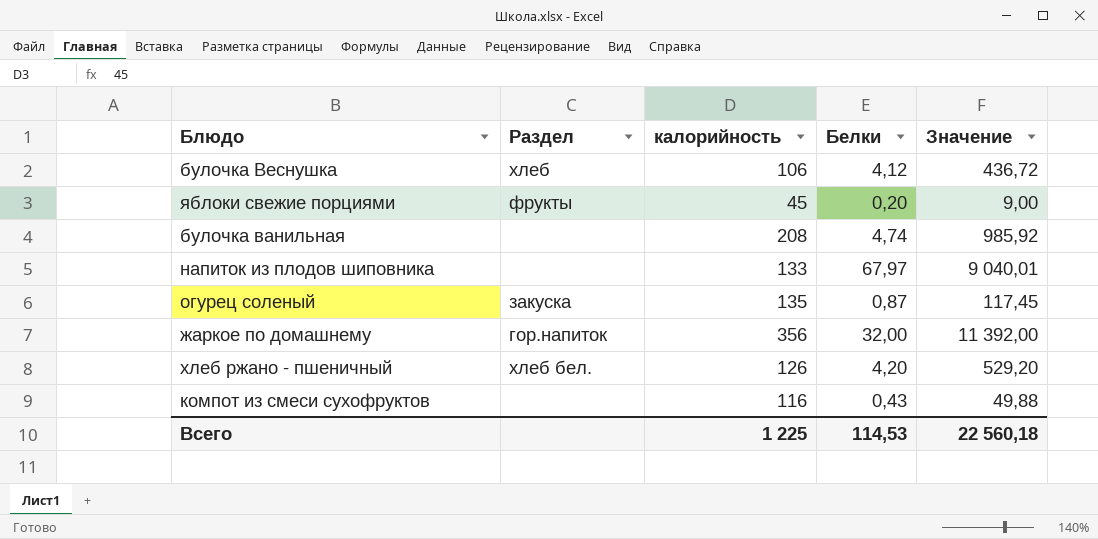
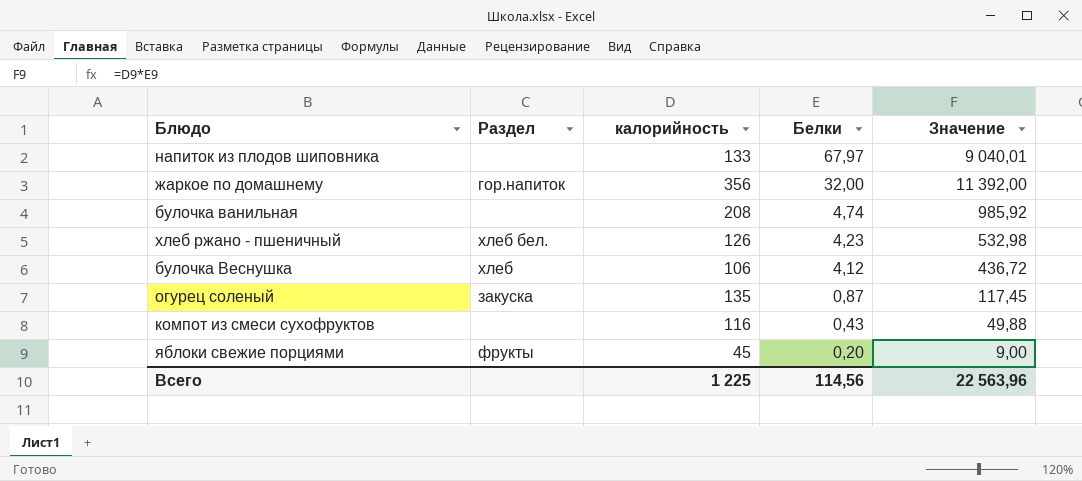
row order: none -> Белки descending
хлеб ржано - пшеничный | Белки: 4,20 -> 4,23
хлеб ржано - пшеничный | Значение: 529,20 -> 532,98
Всего | Белки: 114,53 -> 114,56
Всего | Значение: 22 560,18 -> 22 563,96

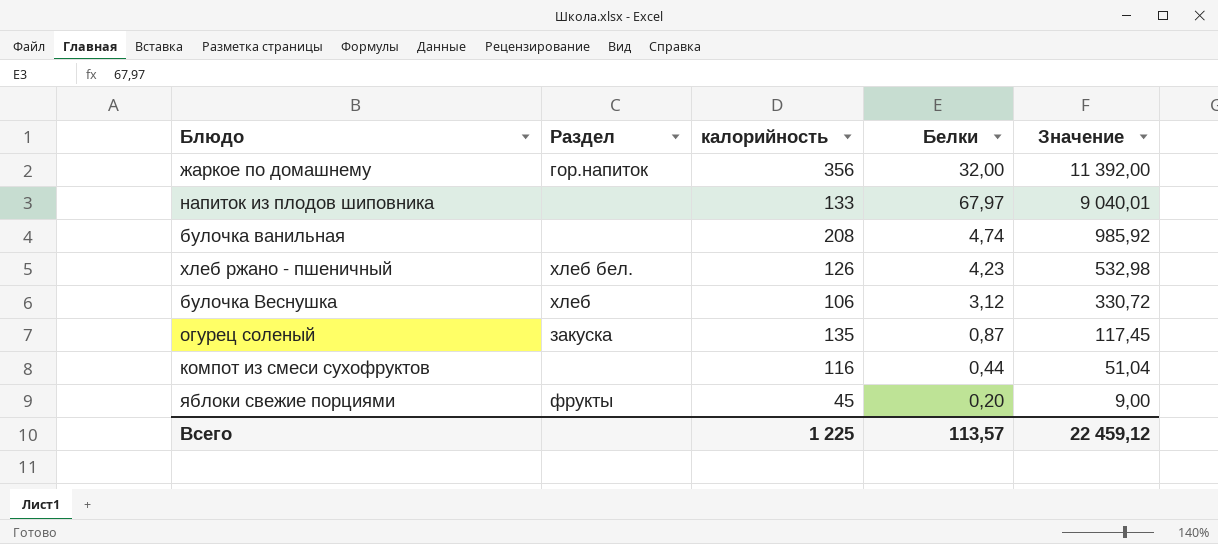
row order: Белки descending -> Значение descending
булочка Веснушка | Белки: 4,12 -> 3,12
булочка Веснушка | Значение: 436,72 -> 330,72
компот из смеси сухофруктов | Белки: 0,43 -> 0,44
компот из смеси сухофруктов | Значение: 49,88 -> 51,04
Всего | Белки: 114,56 -> 113,57
Всего | Значение: 22 563,96 -> 22 459,12

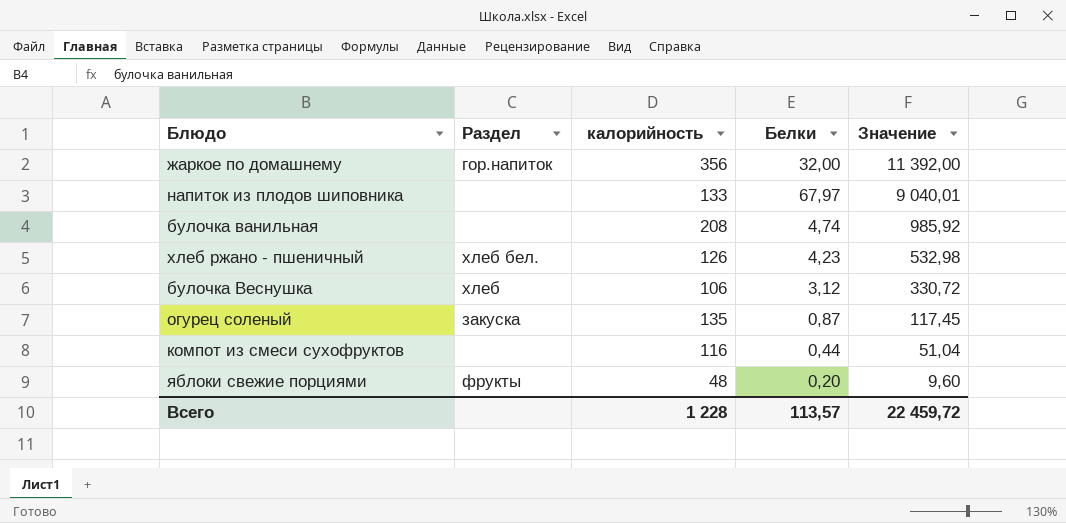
яблоки свежие порциями | калорийность: 45 -> 48
яблоки свежие порциями | Значение: 9,00 -> 9,60
Всего | калорийность: 1 225 -> 1 228
Всего | Значение: 22 459,12 -> 22 459,72

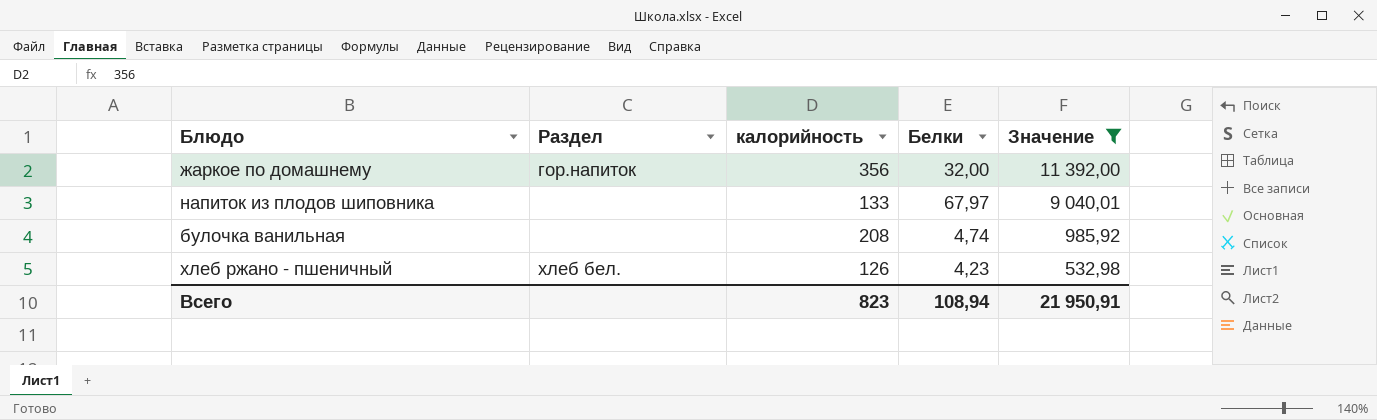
filter: none -> Значение >= 532,98
Всего | калорийность: 1 228 -> 823
Всего | Белки: 113,57 -> 108,94
Всего | Значение: 22 459,72 -> 21 950,91

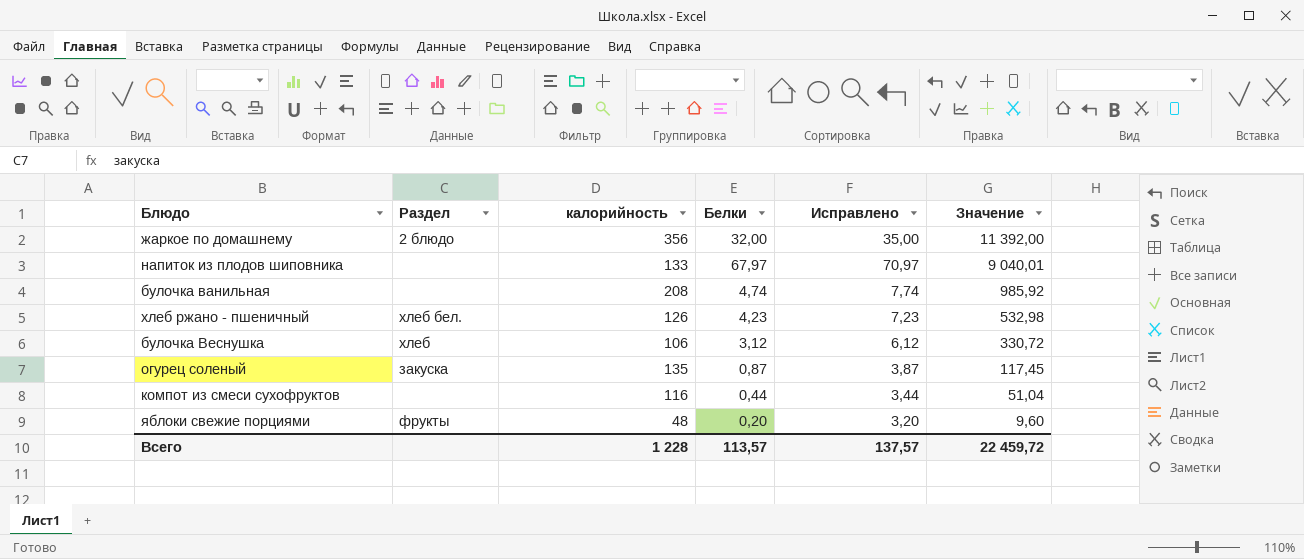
filter: Значение >= 532,98 -> none
column Исправлено | formula: none -> [Белки] + 3
жаркое по домашнему | Раздел: гор.напиток -> 2 блюдо
Всего | калорийность: 823 -> 1 228
Всего | Белки: 108,94 -> 113,57
Всего | Значение: 21 950,91 -> 22 459,72

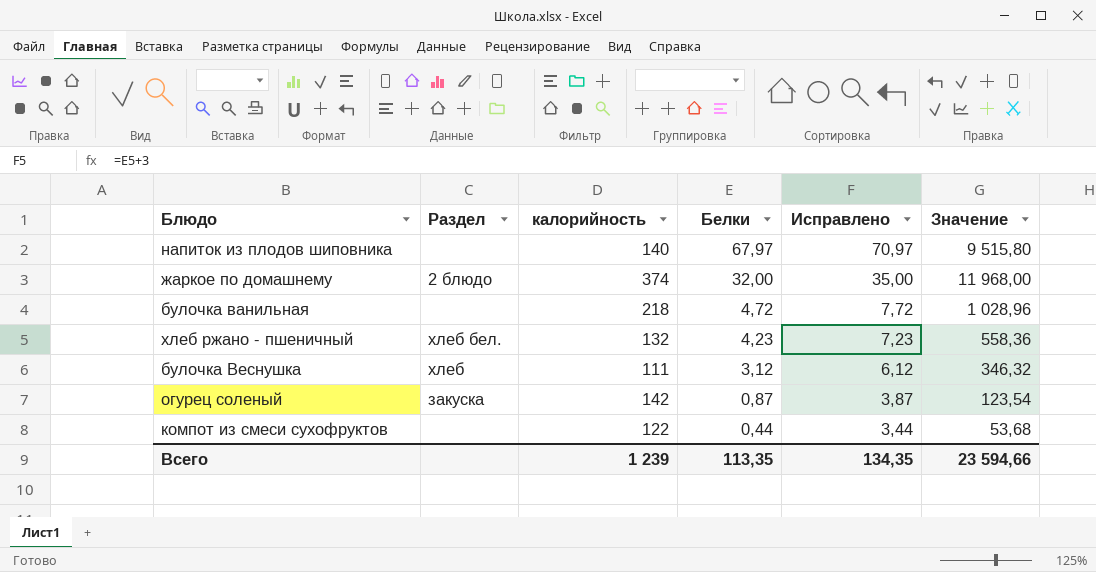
row order: Значение descending -> Белки descending
row яблоки свежие порциями: фрукты | 48 | 0,20 | 3,20 | 9,60 -> none
напиток из плодов шиповника | калорийность: 133 -> 140
напиток из плодов шиповника | Значение: 9 040,01 -> 9 515,80
жаркое по домашнему | калорийность: 356 -> 374
жаркое по домашнему | Значение: 11 392,00 -> 11 968,00
булочка ванильная | калорийность: 208 -> 218
булочка ванильная | Белки: 4,74 -> 4,72
булочка ванильная | Исправлено: 7,74 -> 7,72
булочка ванильная | Значение: 985,92 -> 1 028,96
хлеб ржано - пшеничный | калорийность: 126 -> 132
хлеб ржано - пшеничный | Значение: 532,98 -> 558,36
булочка Веснушка | калорийность: 106 -> 111
булочка Веснушка | Значение: 330,72 -> 346,32
огурец соленый | калорийность: 135 -> 142
огурец соленый | Значение: 117,45 -> 123,54
компот из смеси сухофруктов | калорийность: 116 -> 122
компот из смеси сухофруктов | Значение: 51,04 -> 53,68
Всего | калорийность: 1 228 -> 1 239
Всего | Белки: 113,57 -> 113,35
Всего | Исправлено: 137,57 -> 134,35
Всего | Значение: 22 459,72 -> 23 594,66

